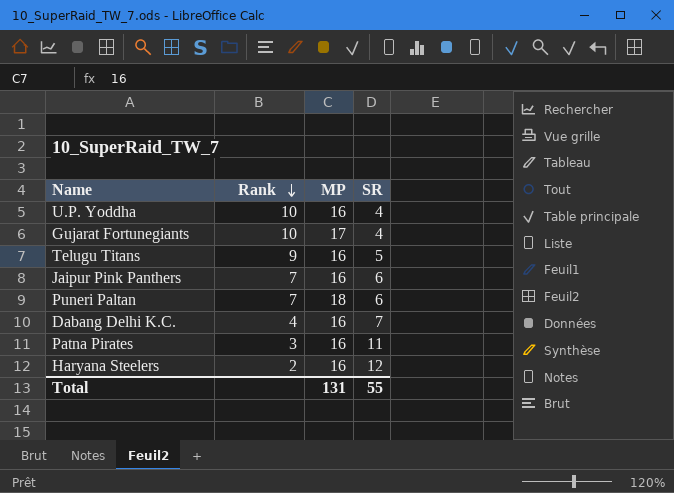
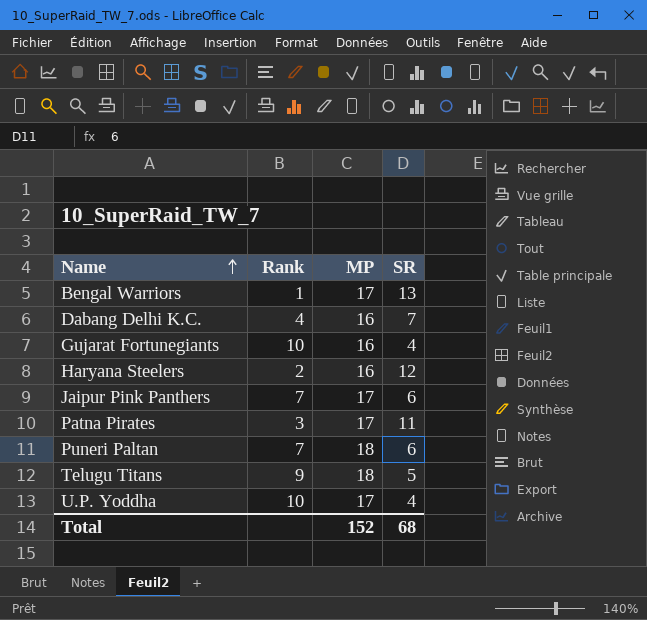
row order: Rank descending -> Name ascending
row Bengal Warriors: none -> 1 | 17 | 13
Gujarat Fortunegiants | MP: 17 -> 16
Jaipur Pink Panthers | MP: 16 -> 17
Patna Pirates | MP: 16 -> 17
Telugu Titans | MP: 16 -> 18
U.P. Yoddha | MP: 16 -> 17
Total | MP: 131 -> 152
Total | SR: 55 -> 68

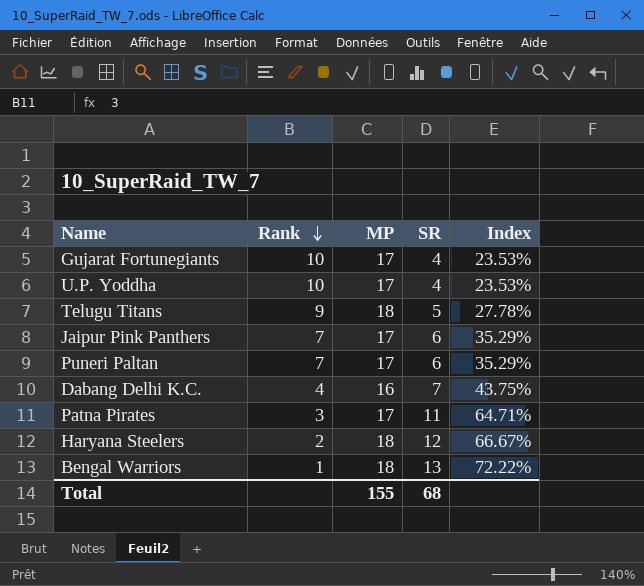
row order: Name ascending -> Rank descending
column Index | formula: none -> [SR] / [MP]
Gujarat Fortunegiants | MP: 16 -> 17
Puneri Paltan | MP: 18 -> 17
Haryana Steelers | MP: 16 -> 18
Bengal Warriors | MP: 17 -> 18
Total | MP: 152 -> 155

